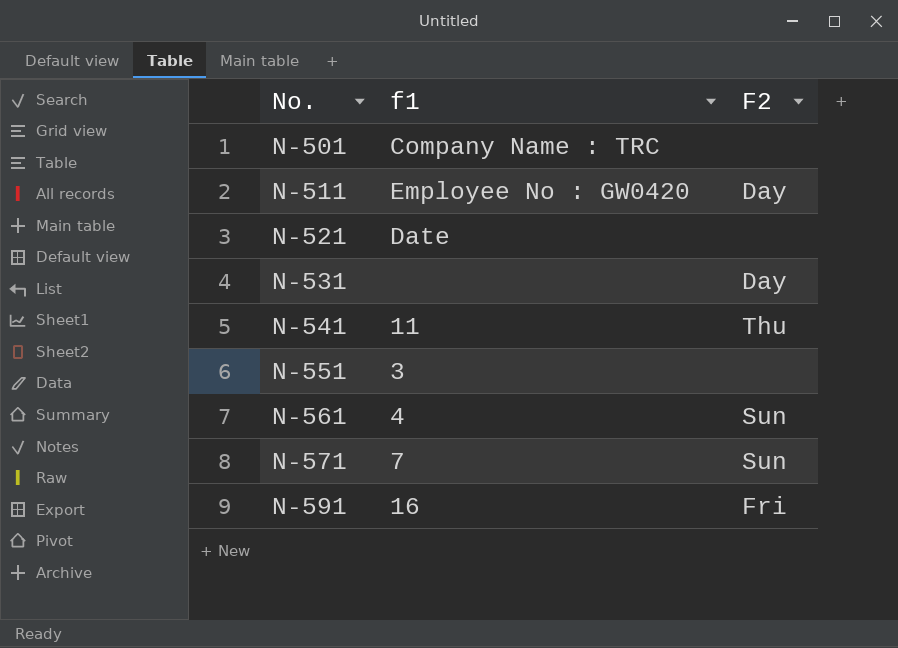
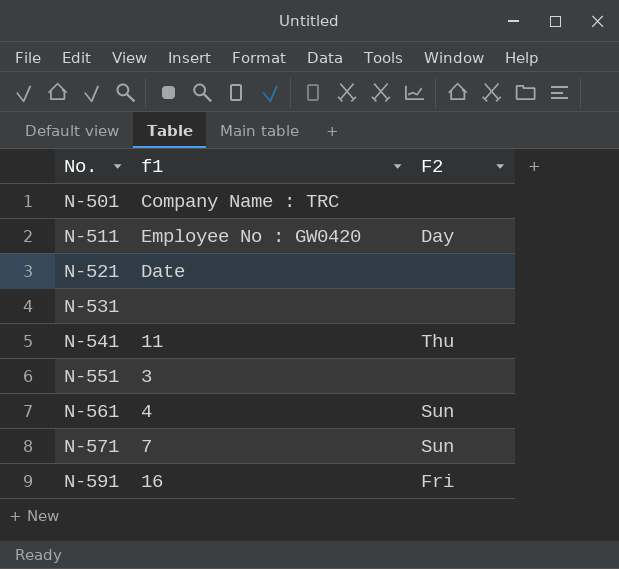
N-531 | F2: Day -> none

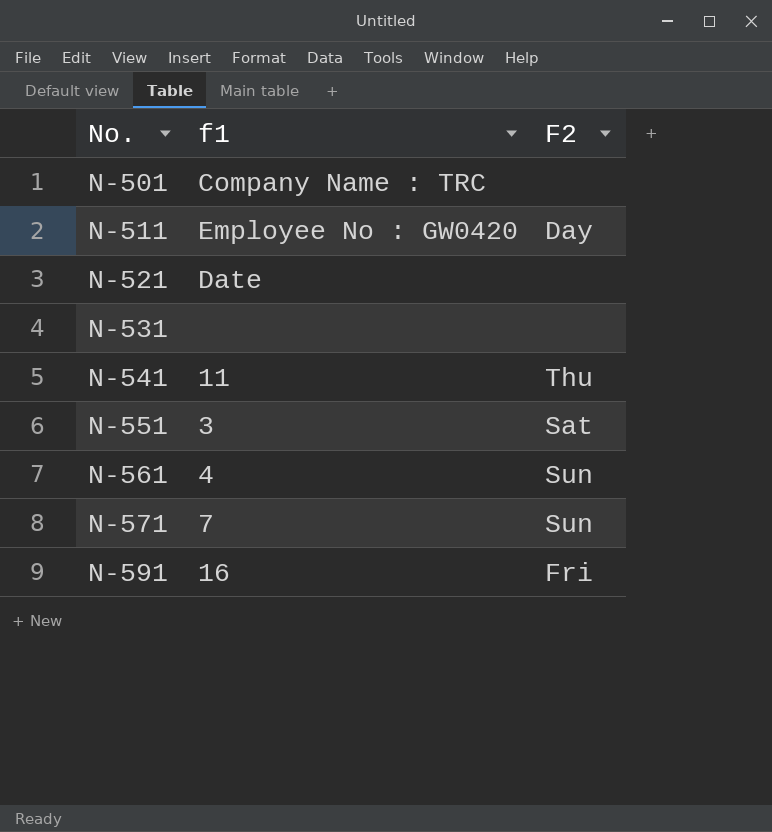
N-551 | F2: none -> Sat

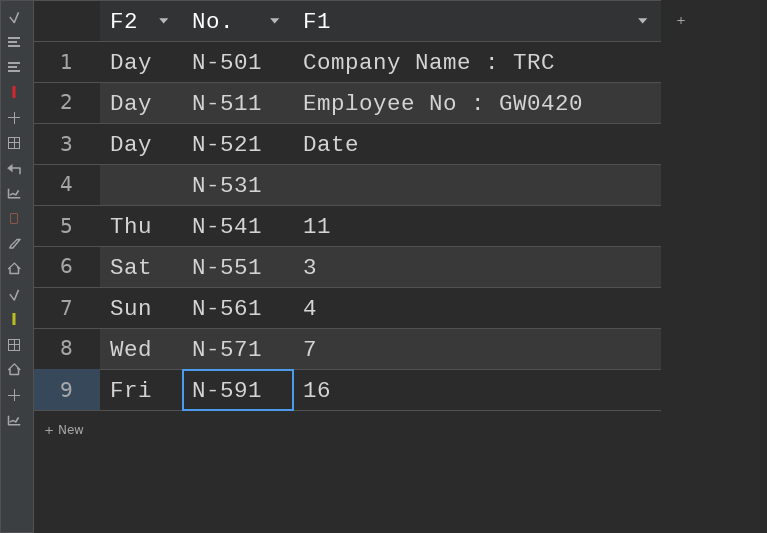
column F2 | position: 3 -> 1
column name: f1 -> F1
N-501 | F2: none -> Day
N-521 | F2: none -> Day
N-571 | F2: Sun -> Wed

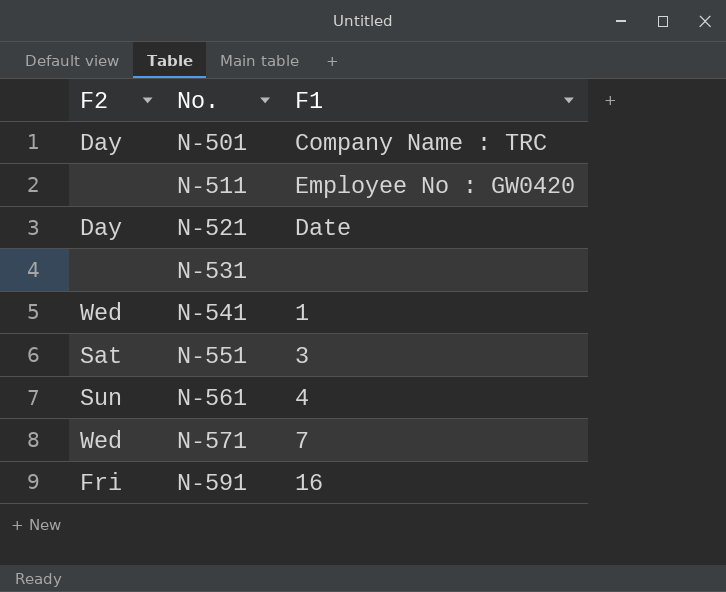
N-511 | F2: Day -> none
N-541 | F2: Thu -> Wed
N-541 | F1: 11 -> 1

